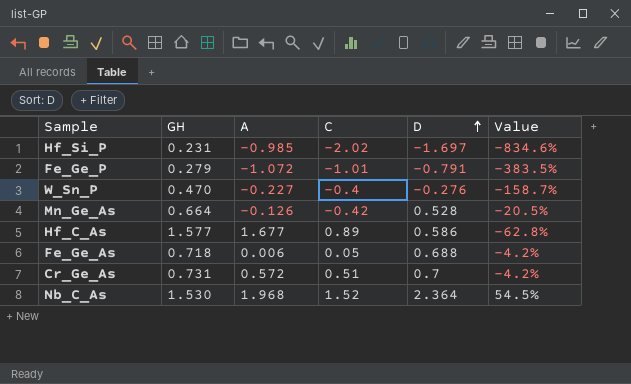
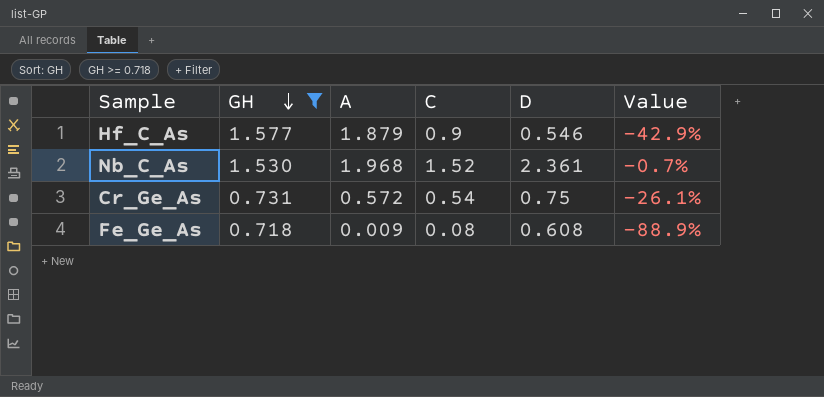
filter: none -> GH >= 0.718
row order: D ascending -> GH descending
column Value | formula: ([D] - [GH]) / [GH] -> ([C] - [GH]) / [GH]
Hf_C_As | A: 1.677 -> 1.879
Hf_C_As | C: 0.89 -> 0.9
Hf_C_As | D: 0.586 -> 0.546
Nb_C_As | D: 2.364 -> 2.361
Cr_Ge_As | C: 0.51 -> 0.54
Cr_Ge_As | D: 0.7 -> 0.75
Fe_Ge_As | A: 0.006 -> 0.009
Fe_Ge_As | C: 0.05 -> 0.08
Fe_Ge_As | D: 0.688 -> 0.608

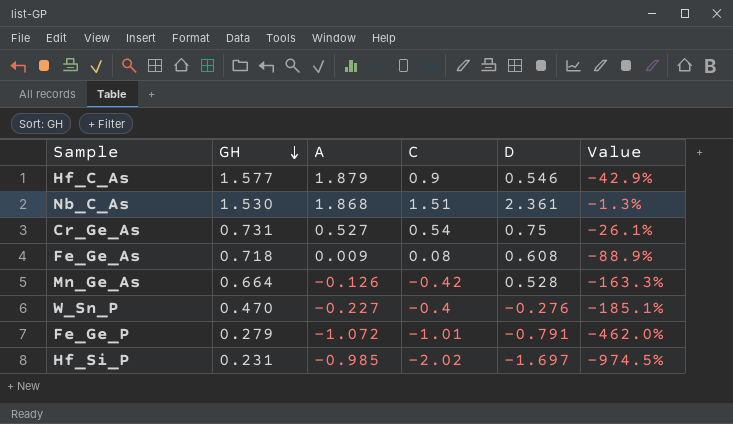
filter: GH >= 0.718 -> none
Nb_C_As | A: 1.968 -> 1.868
Nb_C_As | C: 1.52 -> 1.51
Nb_C_As | Value: -0.7% -> -1.3%
Cr_Ge_As | A: 0.572 -> 0.527

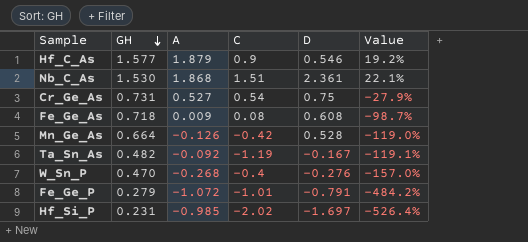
column Value | formula: ([C] - [GH]) / [GH] -> ([A] - [GH]) / [GH]
row Ta_Sn_As: none -> 0.482 | -0.092 | -1.19 | -0.167 | -119.1%
W_Sn_P | A: -0.227 -> -0.268

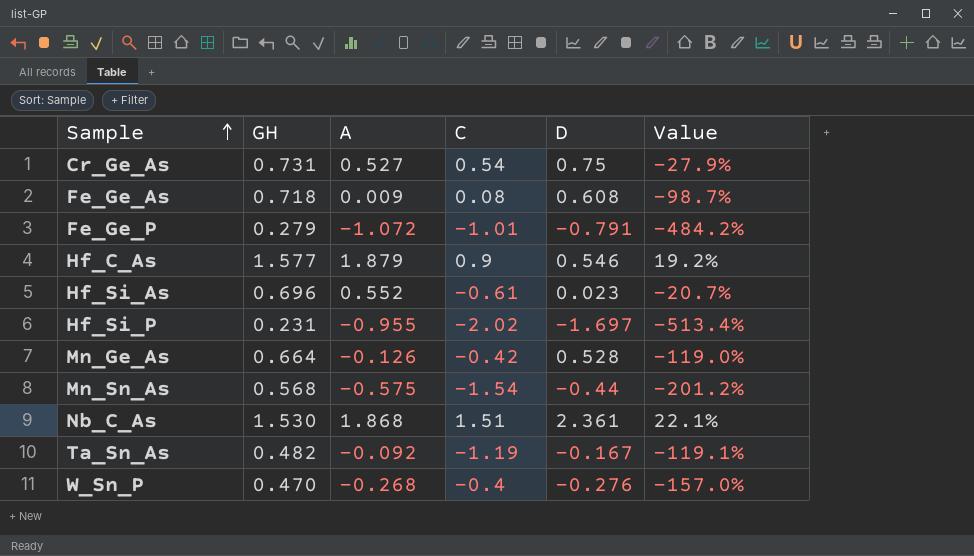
row order: GH descending -> Sample ascending
row Hf_Si_As: none -> 0.696 | 0.552 | -0.61 | 0.023 | -20.7%
Hf_Si_P | A: -0.985 -> -0.955
Hf_Si_P | Value: -526.4% -> -513.4%
row Mn_Sn_As: none -> 0.568 | -0.575 | -1.54 | -0.44 | -201.2%

